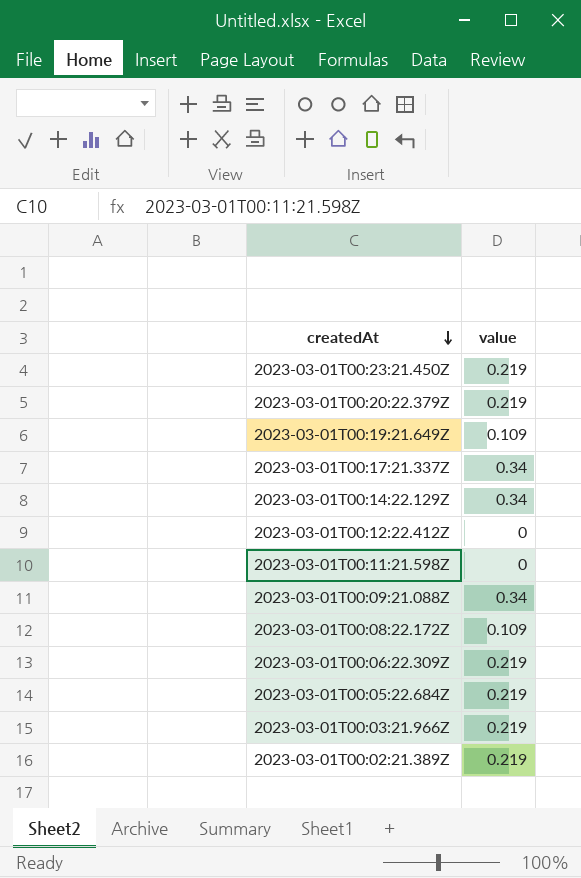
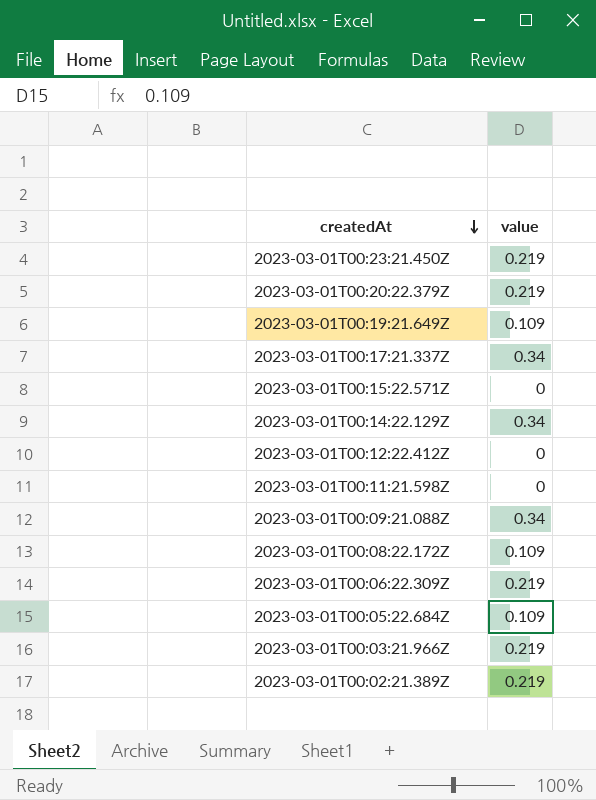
row 2023-03-01T00:15:22.571Z: none -> 0
2023-03-01T00:05:22.684Z | value: 0.219 -> 0.109

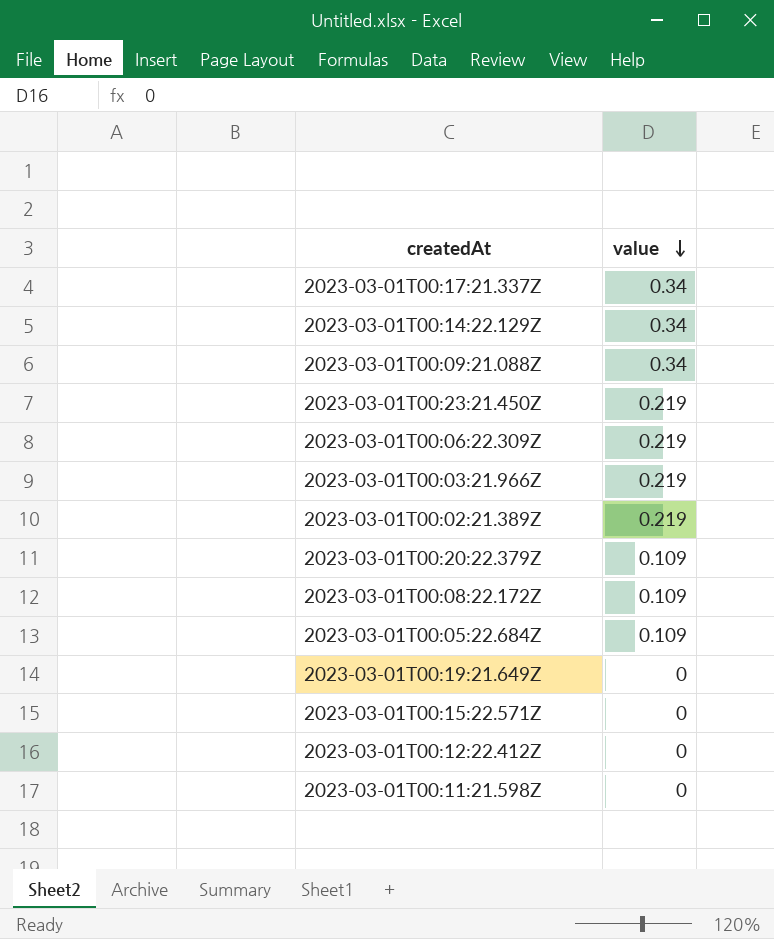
row order: createdAt descending -> value descending
2023-03-01T00:20:22.379Z | value: 0.219 -> 0.109
2023-03-01T00:19:21.649Z | value: 0.109 -> 0

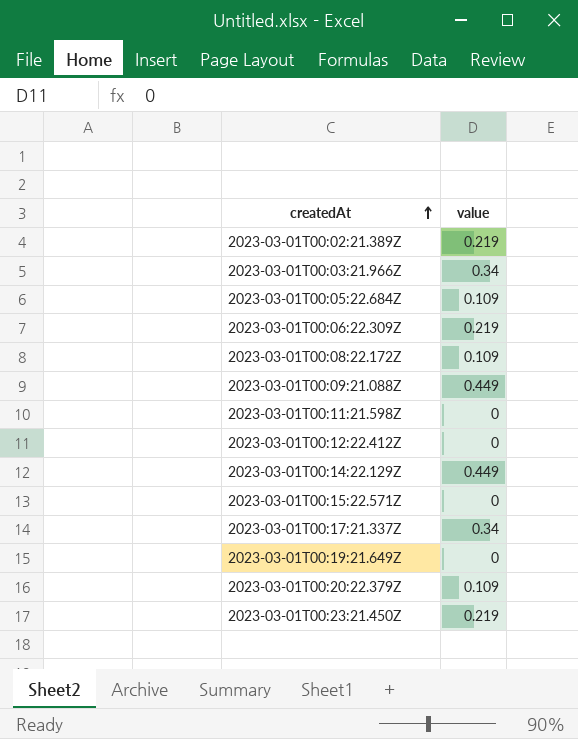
row order: value descending -> createdAt ascending
2023-03-01T00:03:21.966Z | value: 0.219 -> 0.34
2023-03-01T00:09:21.088Z | value: 0.34 -> 0.449
2023-03-01T00:14:22.129Z | value: 0.34 -> 0.449

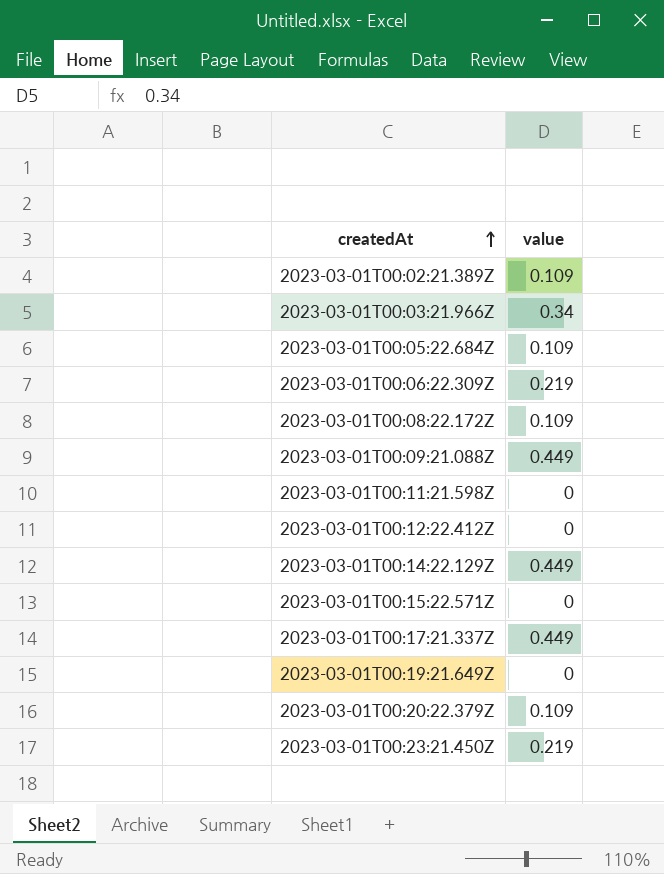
2023-03-01T00:02:21.389Z | value: 0.219 -> 0.109
2023-03-01T00:17:21.337Z | value: 0.34 -> 0.449

